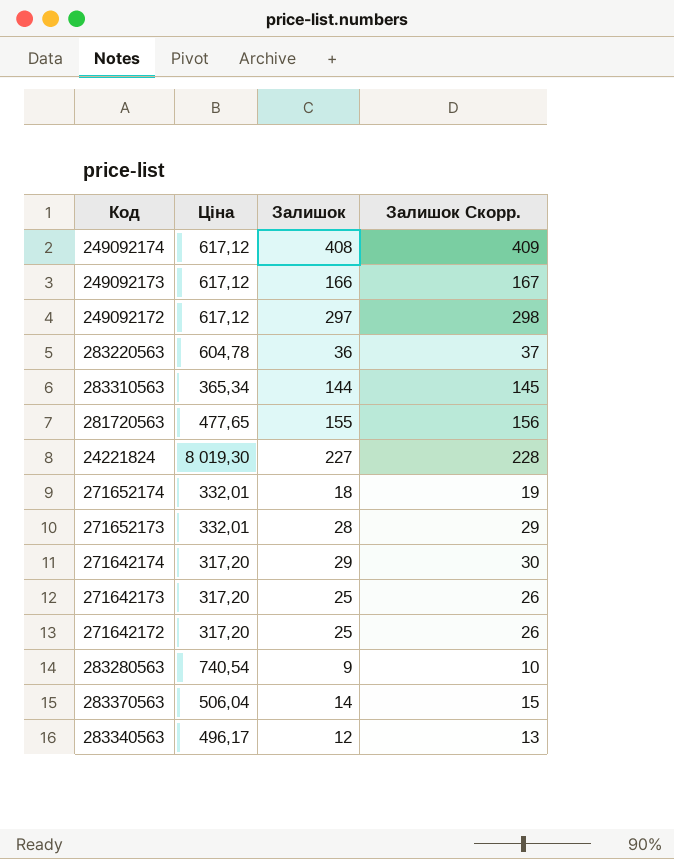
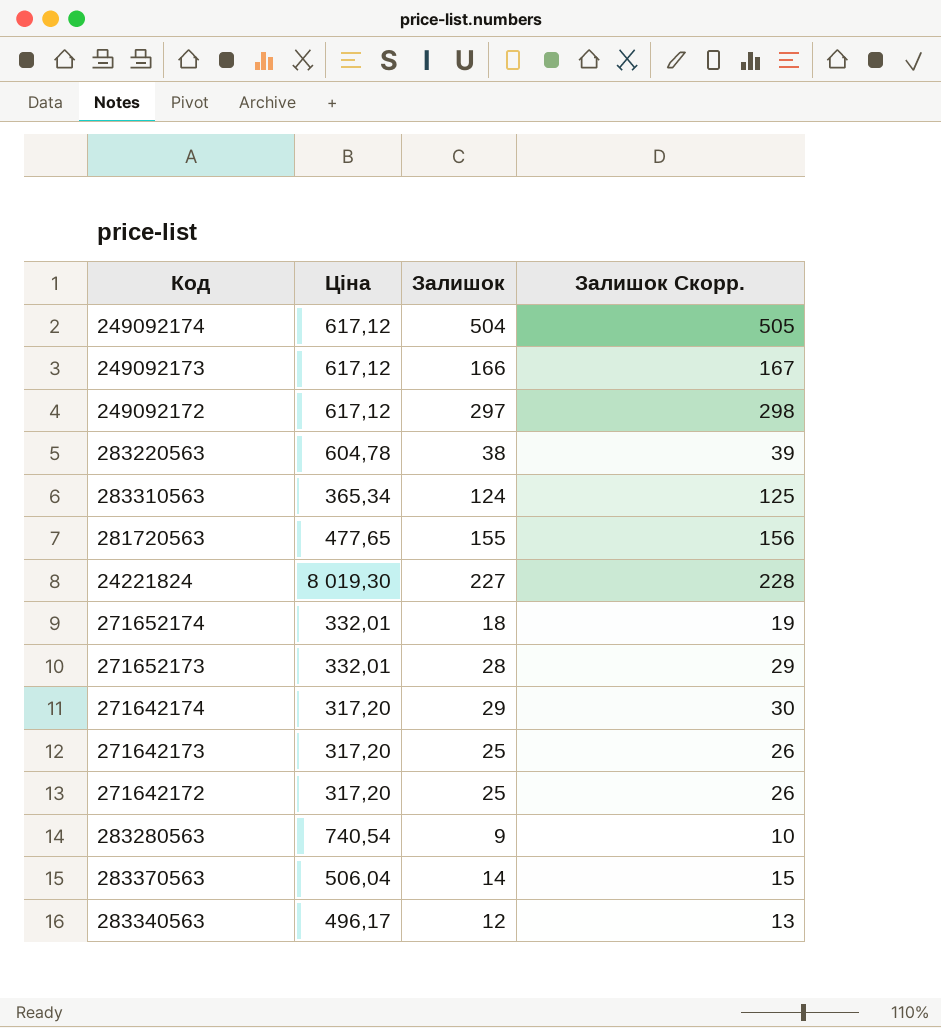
249092174 | Залишок: 408 -> 504
249092174 | Залишок Скорр.: 409 -> 505
283220563 | Залишок: 36 -> 38
283220563 | Залишок Скорр.: 37 -> 39
283310563 | Залишок: 144 -> 124
283310563 | Залишок Скорр.: 145 -> 125

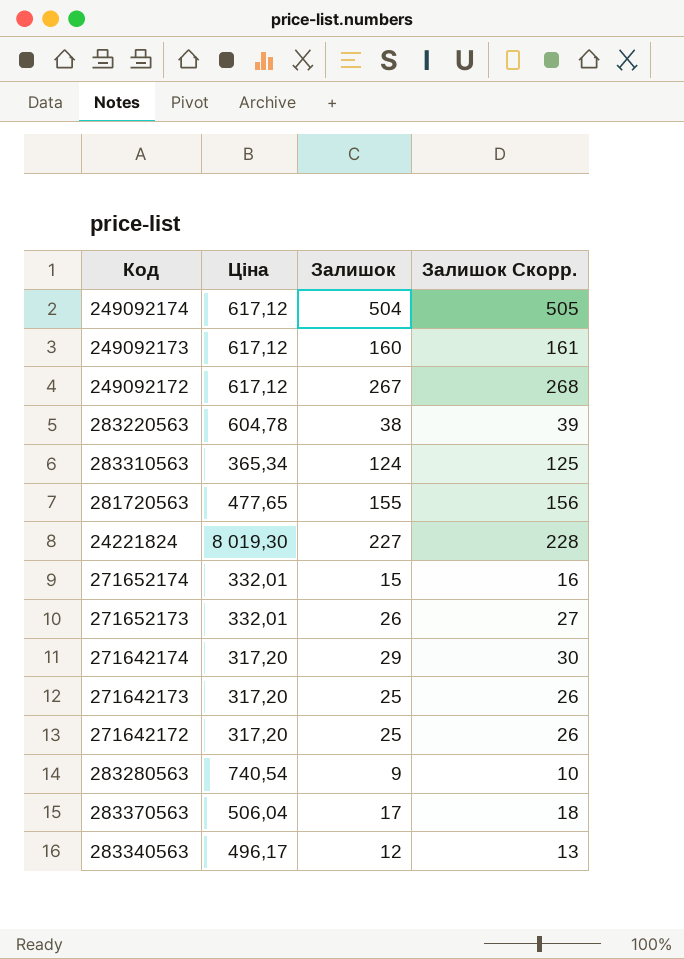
249092173 | Залишок: 166 -> 160
249092173 | Залишок Скорр.: 167 -> 161
249092172 | Залишок: 297 -> 267
249092172 | Залишок Скорр.: 298 -> 268
271652174 | Залишок: 18 -> 15
271652174 | Залишок Скорр.: 19 -> 16
271652173 | Залишок: 28 -> 26
271652173 | Залишок Скорр.: 29 -> 27
283370563 | Залишок: 14 -> 17
283370563 | Залишок Скорр.: 15 -> 18

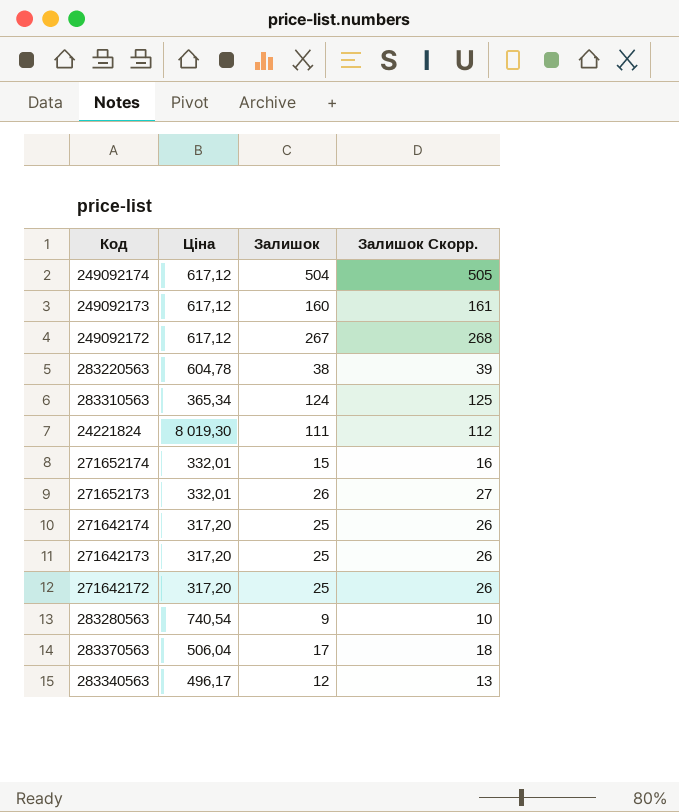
row 281720563: 477,65 | 155 | 156 -> none
24221824 | Залишок: 227 -> 111
24221824 | Залишок Скорр.: 228 -> 112
271642174 | Залишок: 29 -> 25
271642174 | Залишок Скорр.: 30 -> 26

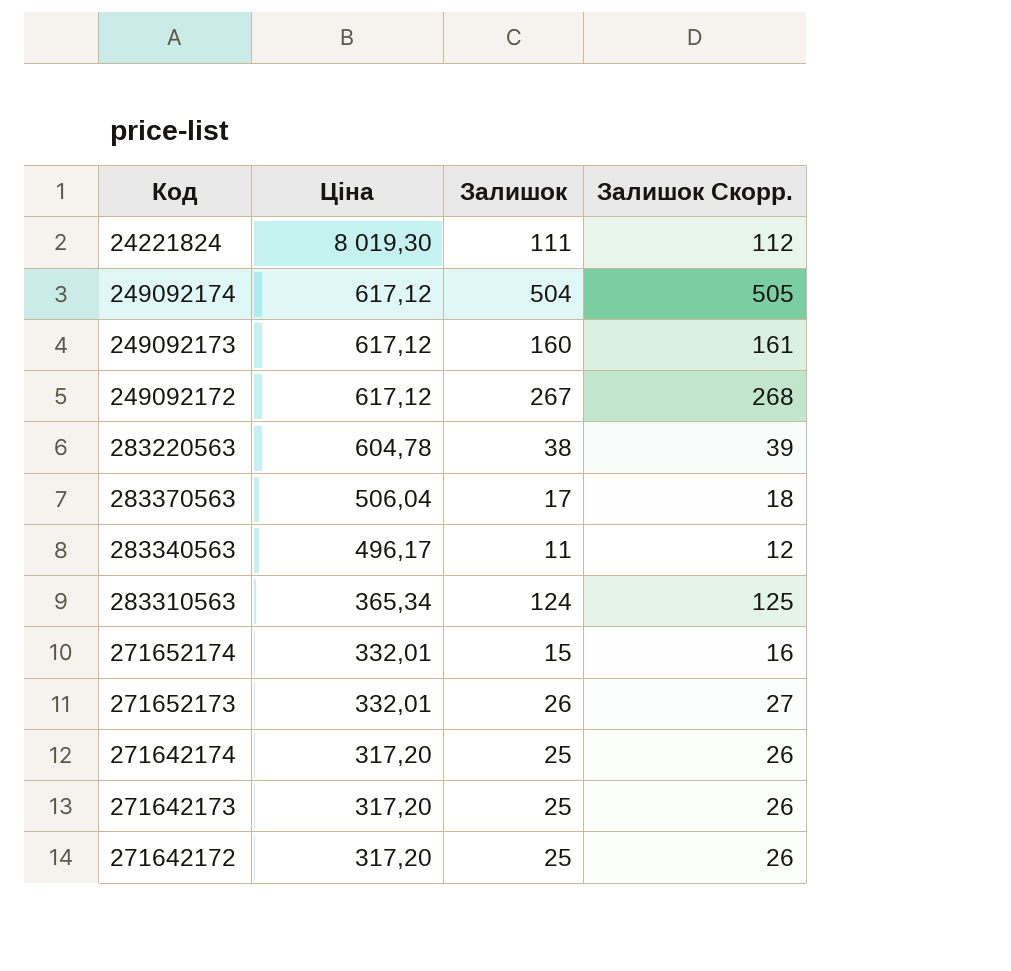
row order: none -> Ціна descending
row 283280563: 740,54 | 9 | 10 -> none
283340563 | Залишок: 12 -> 11
283340563 | Залишок Скорр.: 13 -> 12

